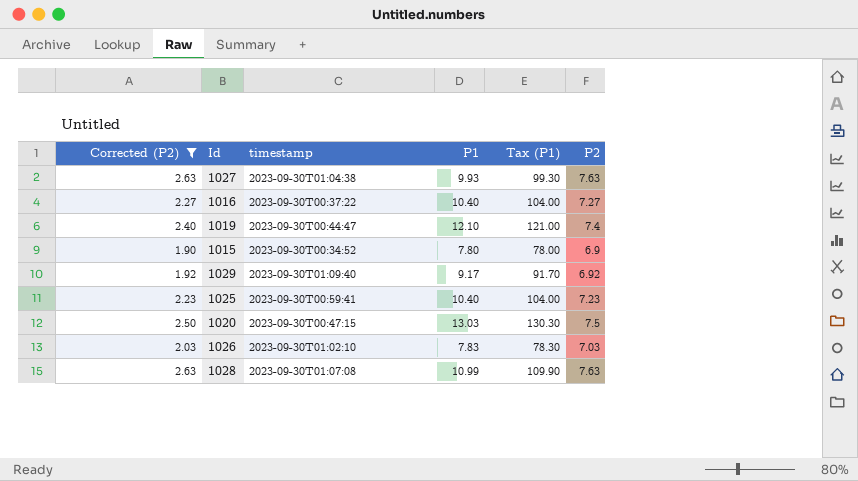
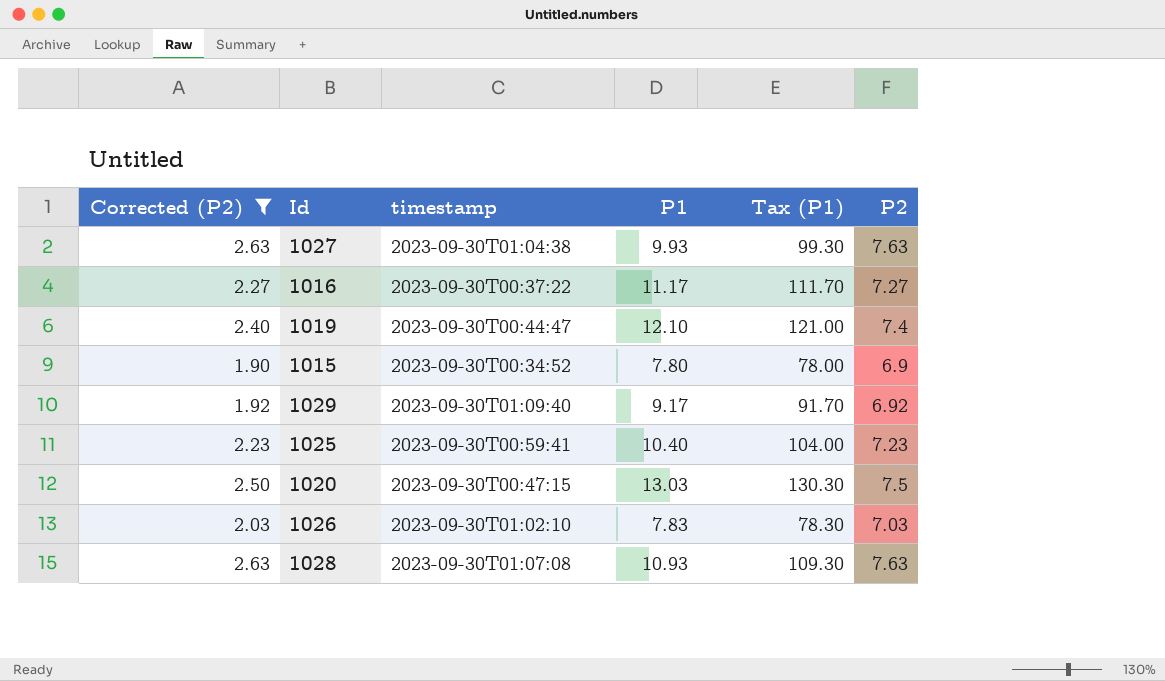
1016 | P1: 10.40 -> 11.17
1016 | Tax (P1): 104.00 -> 111.70
1028 | P1: 10.99 -> 10.93
1028 | Tax (P1): 109.90 -> 109.30

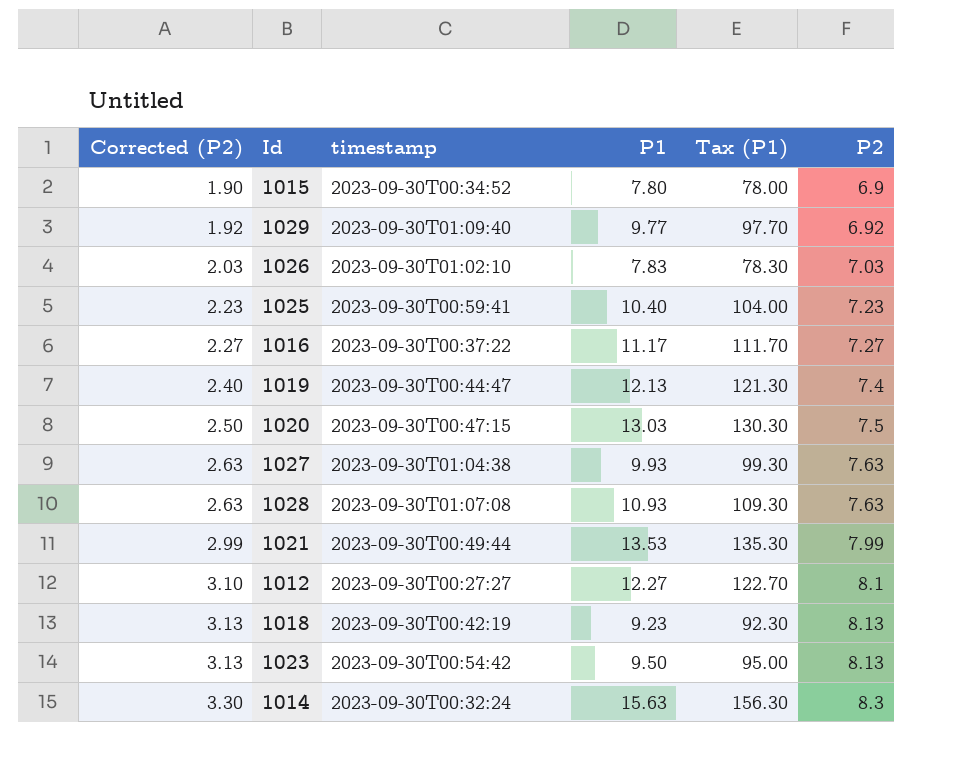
filter: Corrected (P2) <= 2.63 -> none
row order: none -> Corrected (P2) ascending
1029 | P1: 9.17 -> 9.77
1029 | Tax (P1): 91.70 -> 97.70
1019 | P1: 12.10 -> 12.13
1019 | Tax (P1): 121.00 -> 121.30

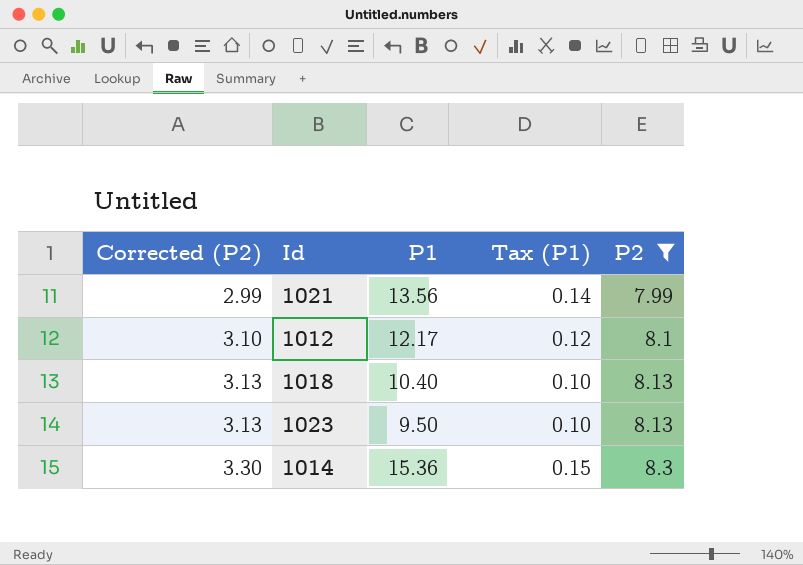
filter: none -> P2 >= 7.99
column timestamp | position: 3 -> none
column Tax (P1) | formula: [P1] * 10 -> [P1] * 0.01
1021 | P1: 13.53 -> 13.56
1012 | P1: 12.27 -> 12.17
1018 | P1: 9.23 -> 10.40
1014 | P1: 15.63 -> 15.36

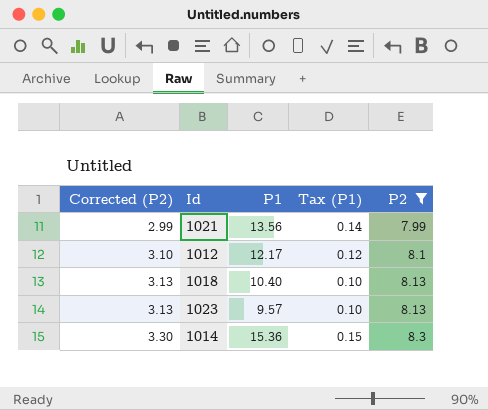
1023 | P1: 9.50 -> 9.57

